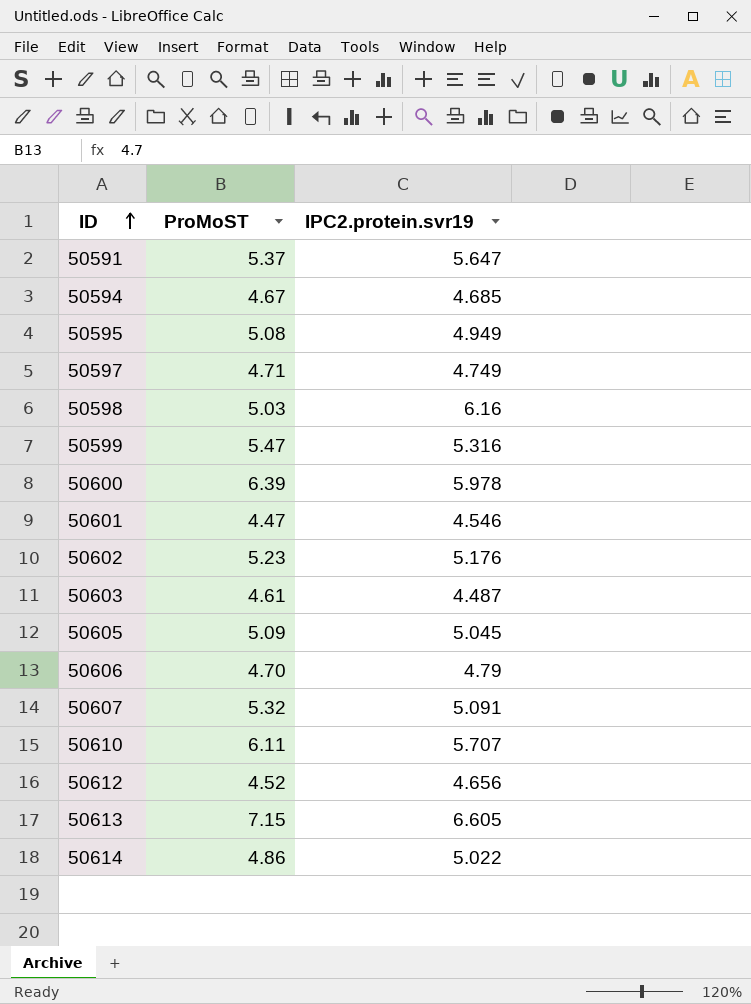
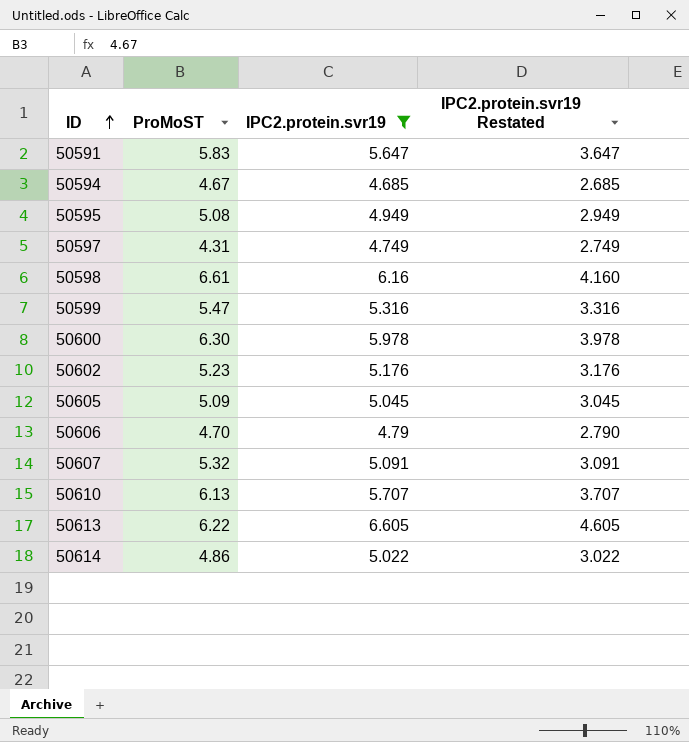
filter: none -> IPC2.protein.svr19 >= 4.685
column IPC2.protein.svr19 Restated | formula: none -> [IPC2.protein.svr19] - 2
50591 | ProMoST: 5.37 -> 5.83
50597 | ProMoST: 4.71 -> 4.31
50598 | ProMoST: 5.03 -> 6.61
50600 | ProMoST: 6.39 -> 6.30
50610 | ProMoST: 6.11 -> 6.13
50613 | ProMoST: 7.15 -> 6.22

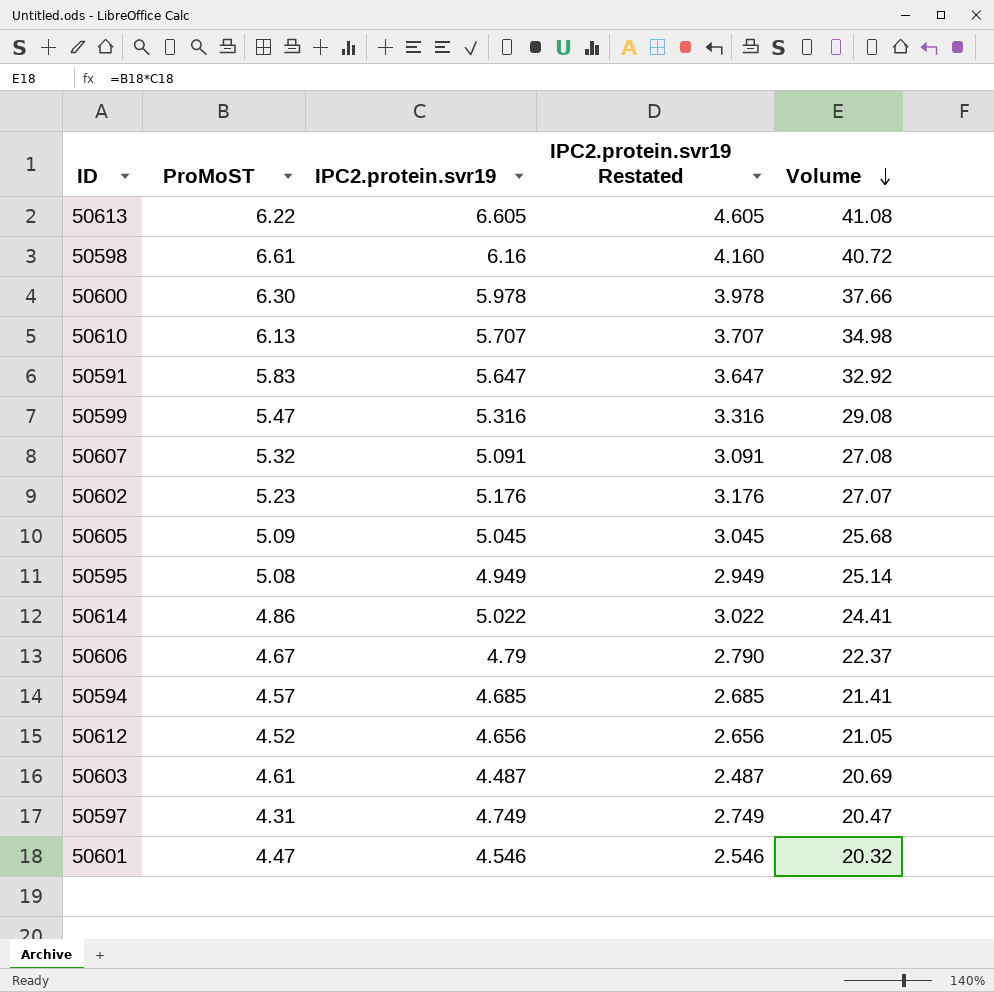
filter: IPC2.protein.svr19 >= 4.685 -> none
row order: ID ascending -> Volume descending
column Volume | formula: none -> [ProMoST] * [IPC2.protein.svr19]
50606 | ProMoST: 4.70 -> 4.67
50594 | ProMoST: 4.67 -> 4.57

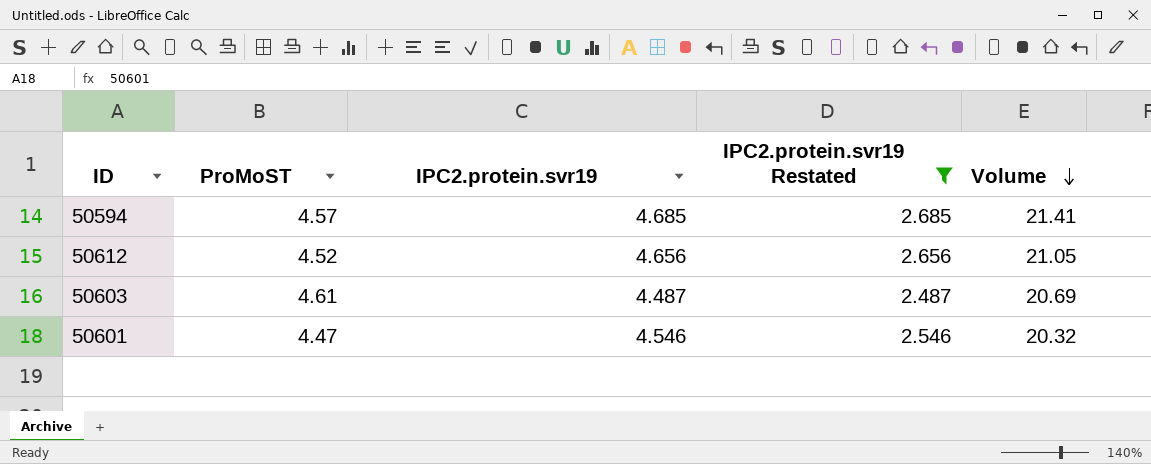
filter: none -> IPC2.protein.svr19 Restated <= 2.685

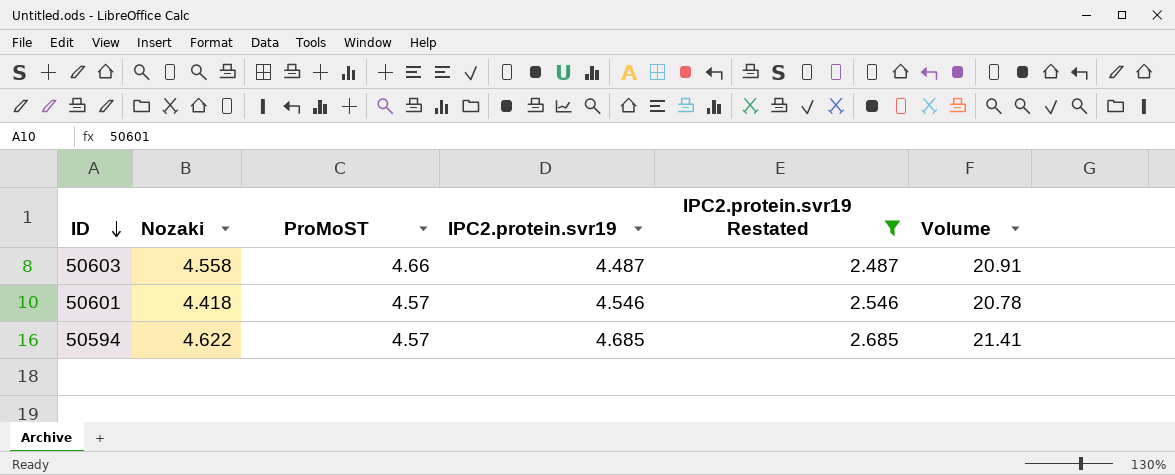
row order: Volume descending -> ID descending
column Nozaki | position: none -> 2
row 50612: 4.52 | 4.656 | 2.656 | 21.05 -> none
50603 | ProMoST: 4.61 -> 4.66
50603 | Volume: 20.69 -> 20.91
50601 | ProMoST: 4.47 -> 4.57
50601 | Volume: 20.32 -> 20.78

